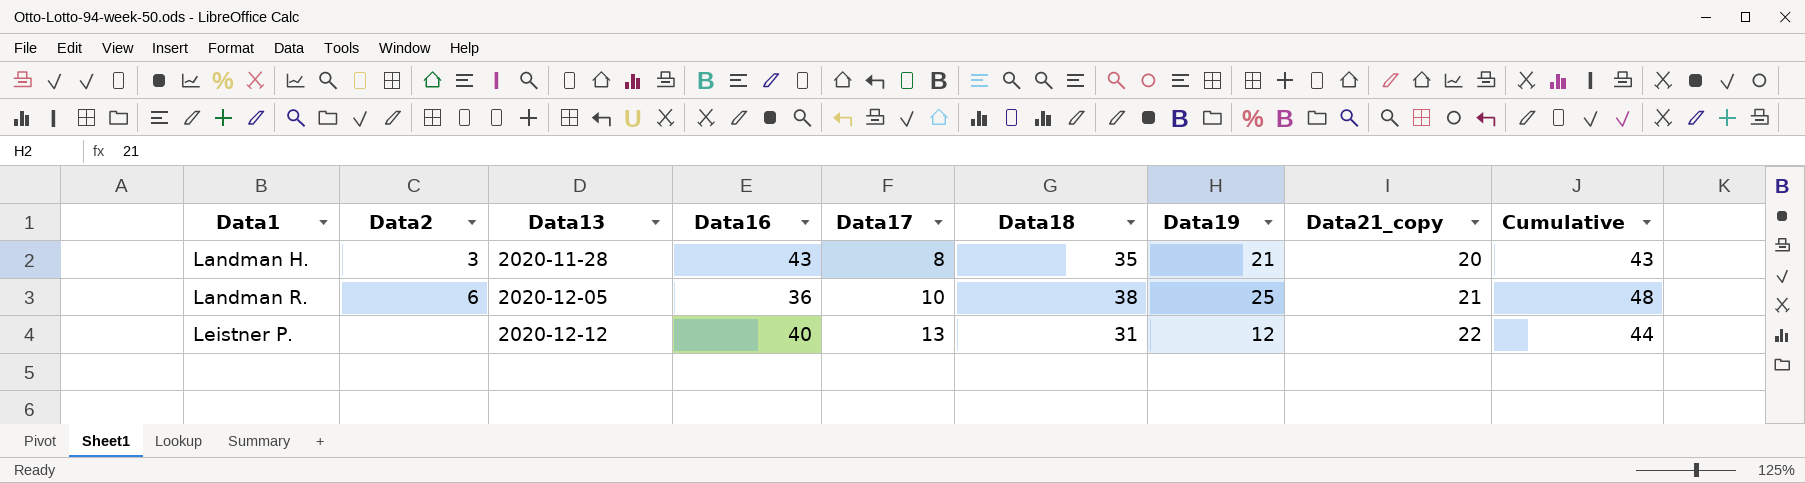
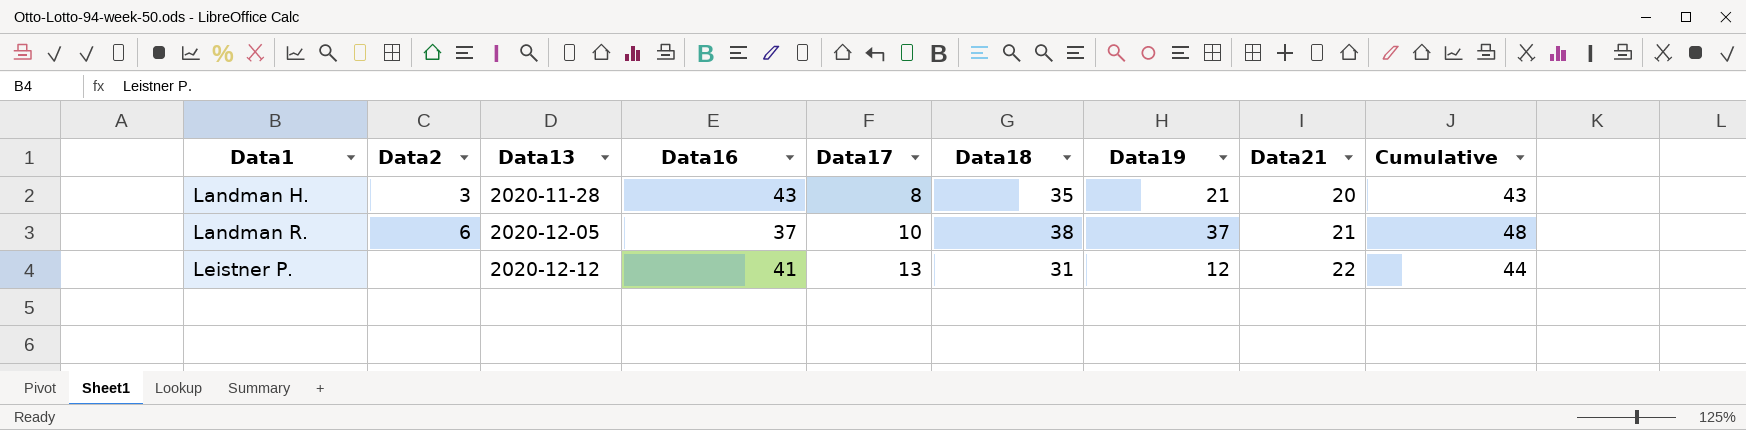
column name: Data21_copy -> Data21
Landman R. | Data16: 36 -> 37
Landman R. | Data19: 25 -> 37
Leistner P. | Data16: 40 -> 41

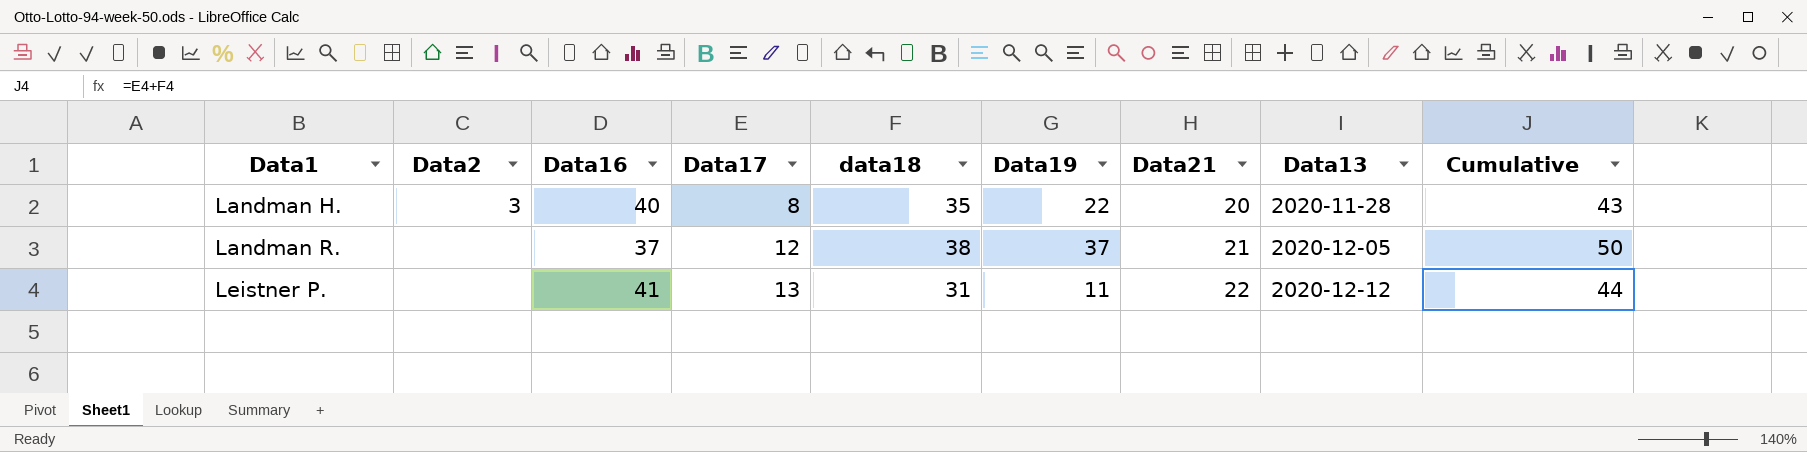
column name: Data18 -> data18
column Data13 | position: 3 -> 8
Landman H. | Data16: 43 -> 40
Landman H. | Data19: 21 -> 22
Landman R. | Data2: 6 -> none
Landman R. | Data17: 10 -> 12
Landman R. | Cumulative: 48 -> 50
Leistner P. | Data19: 12 -> 11

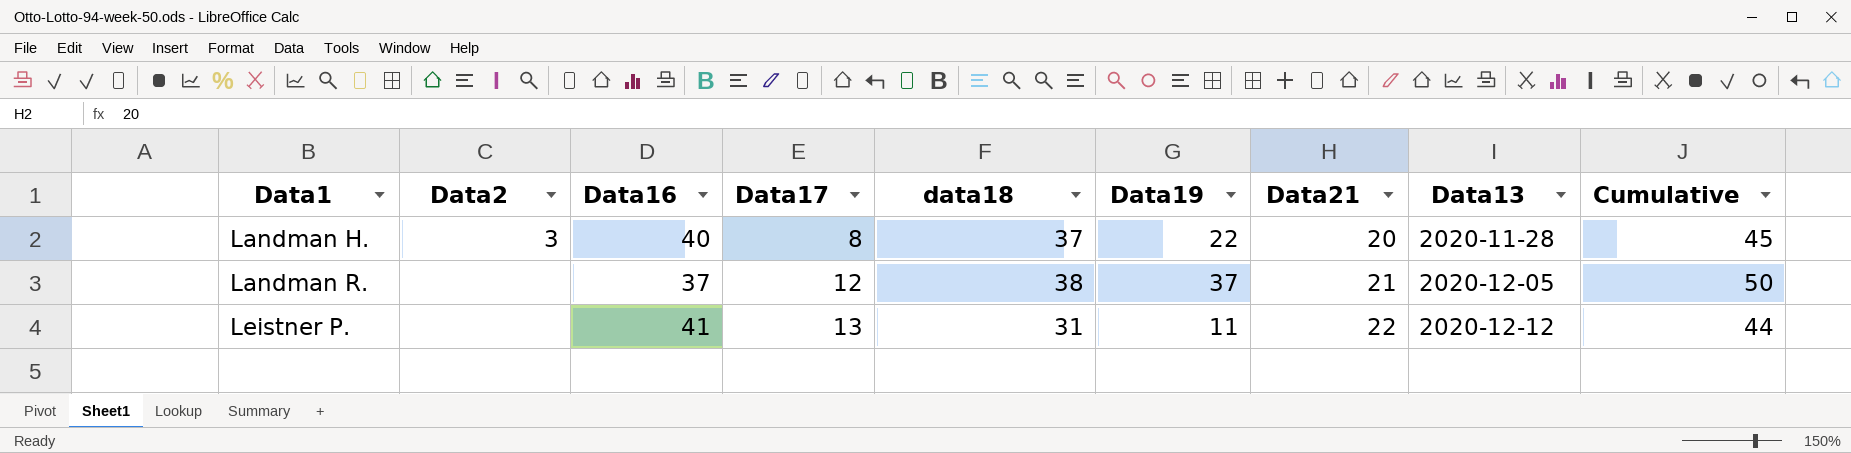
Landman H. | data18: 35 -> 37
Landman H. | Cumulative: 43 -> 45

